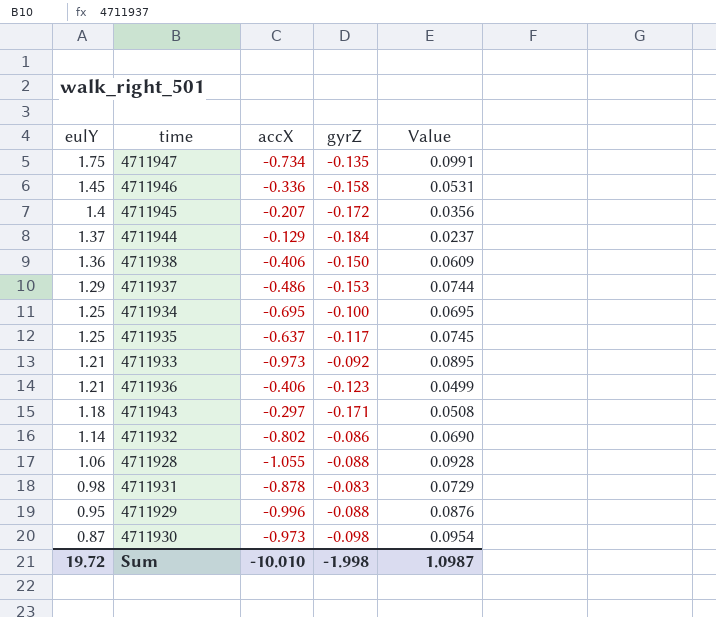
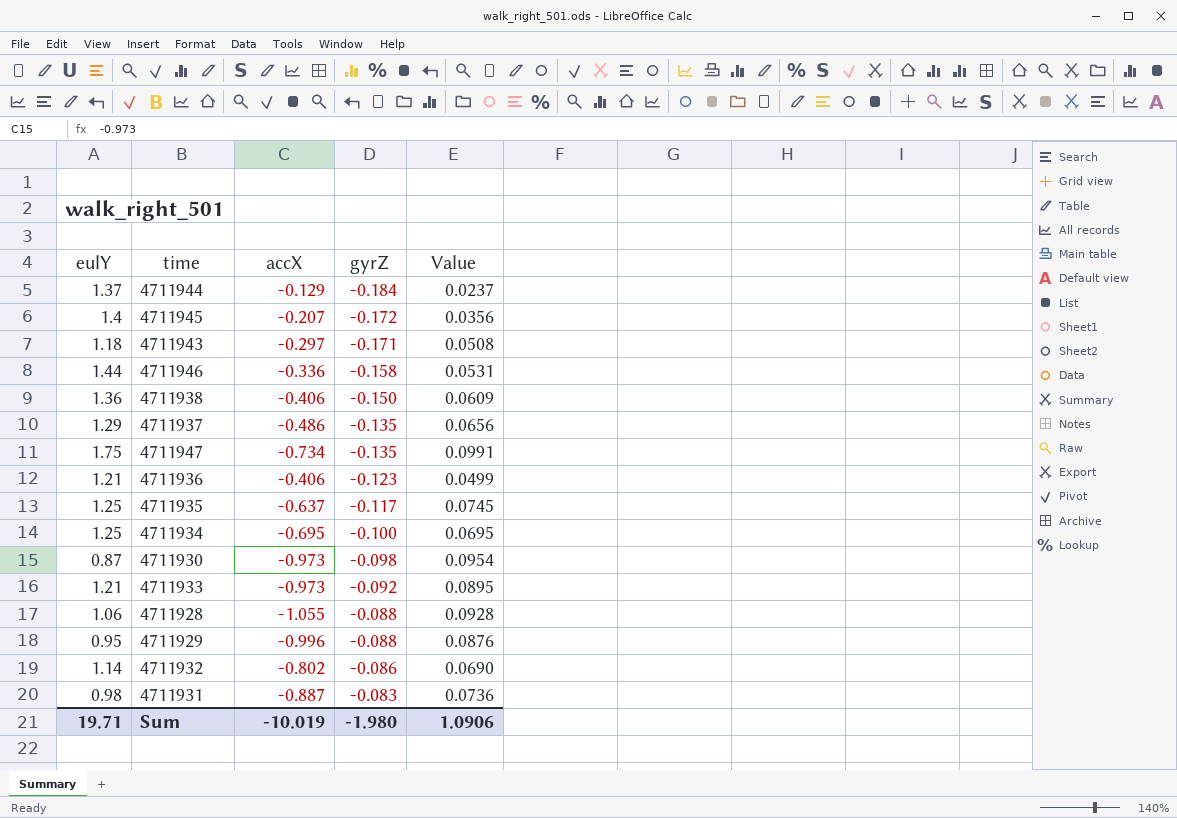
row order: eulY descending -> gyrZ ascending
4711946 | eulY: 1.45 -> 1.44
4711937 | gyrZ: -0.153 -> -0.135
4711937 | Value: 0.0744 -> 0.0656
4711931 | accX: -0.878 -> -0.887
4711931 | Value: 0.0729 -> 0.0736
Sum | eulY: 19.72 -> 19.71
Sum | accX: -10.010 -> -10.019
Sum | gyrZ: -1.998 -> -1.980
Sum | Value: 1.0987 -> 1.0906

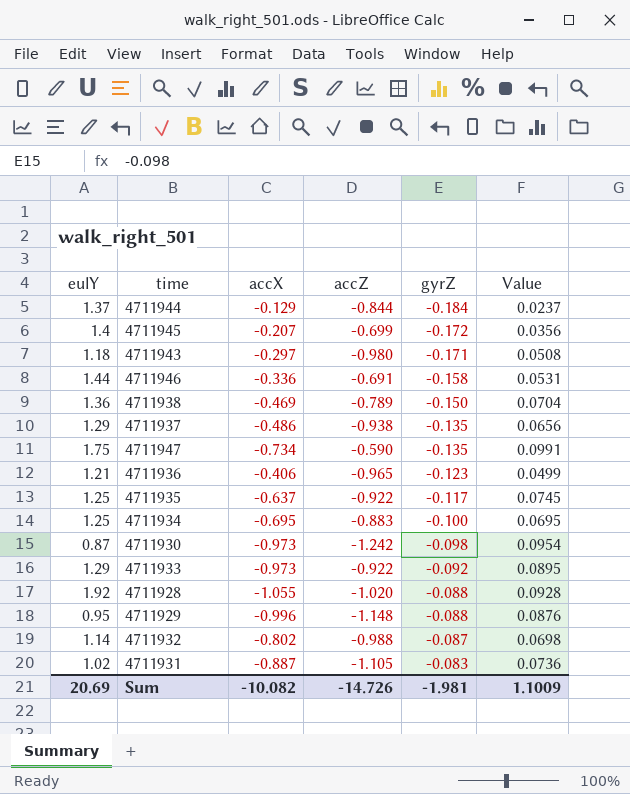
column accZ | position: none -> 4
4711938 | accX: -0.406 -> -0.469
4711938 | Value: 0.0609 -> 0.0704
4711933 | eulY: 1.21 -> 1.29
4711928 | eulY: 1.06 -> 1.92
4711932 | gyrZ: -0.086 -> -0.087
4711932 | Value: 0.0690 -> 0.0698
4711931 | eulY: 0.98 -> 1.02
Sum | eulY: 19.71 -> 20.69
Sum | accX: -10.019 -> -10.082
Sum | gyrZ: -1.980 -> -1.981
Sum | Value: 1.0906 -> 1.1009

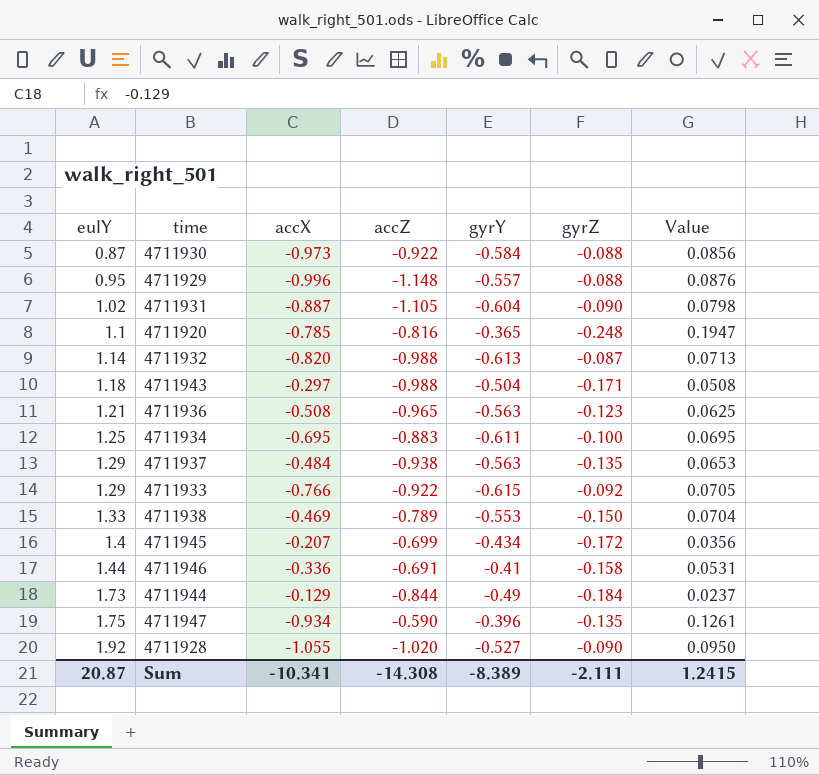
row order: gyrZ ascending -> eulY ascending
column gyrY | position: none -> 5
row 4711935: 1.25 | -0.637 | -0.922 | -0.117 | 0.0745 -> none
4711930 | accZ: -1.242 -> -0.922
4711930 | gyrZ: -0.098 -> -0.088
4711930 | Value: 0.0954 -> 0.0856
4711931 | gyrZ: -0.083 -> -0.090
4711931 | Value: 0.0736 -> 0.0798
row 4711920: none -> 1.1 | -0.785 | -0.816 | -0.365 | -0.248 | 0.1947
4711932 | accX: -0.802 -> -0.820
4711932 | Value: 0.0698 -> 0.0713
4711943 | accZ: -0.980 -> -0.988
4711936 | accX: -0.406 -> -0.508
4711936 | Value: 0.0499 -> 0.0625
4711937 | accX: -0.486 -> -0.484
4711937 | Value: 0.0656 -> 0.0653
4711933 | accX: -0.973 -> -0.766
4711933 | Value: 0.0895 -> 0.0705
4711938 | eulY: 1.36 -> 1.33
4711944 | eulY: 1.37 -> 1.73
4711947 | accX: -0.734 -> -0.934
4711947 | Value: 0.0991 -> 0.1261
4711928 | gyrZ: -0.088 -> -0.090
4711928 | Value: 0.0928 -> 0.0950
Sum | eulY: 20.69 -> 20.87
Sum | accX: -10.082 -> -10.341
Sum | accZ: -14.726 -> -14.308
Sum | gyrZ: -1.981 -> -2.111
Sum | Value: 1.1009 -> 1.2415

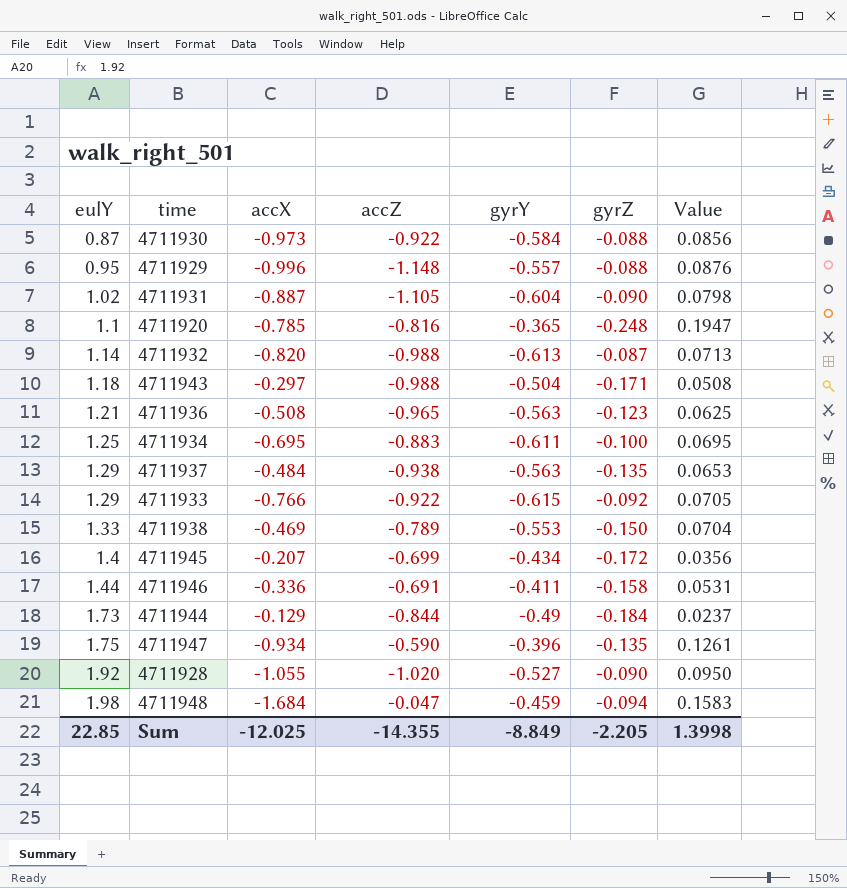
4711946 | gyrY: -0.41 -> -0.411
row 4711948: none -> 1.98 | -1.684 | -0.047 | -0.459 | -0.094 | 0.1583
Sum | eulY: 20.87 -> 22.85
Sum | accX: -10.341 -> -12.025
Sum | accZ: -14.308 -> -14.355
Sum | gyrY: -8.389 -> -8.849
Sum | gyrZ: -2.111 -> -2.205
Sum | Value: 1.2415 -> 1.3998

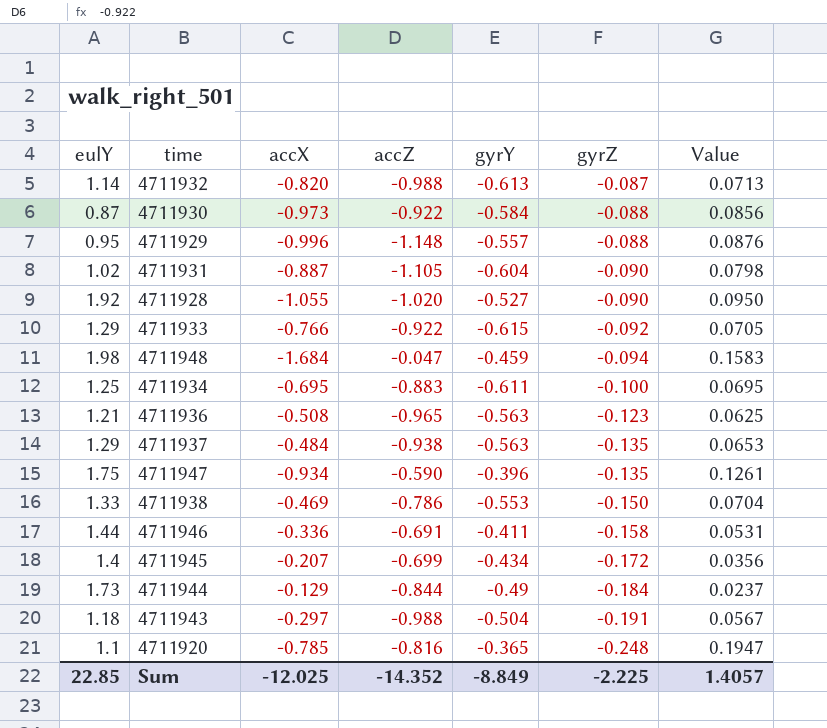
row order: eulY ascending -> gyrZ descending
4711938 | accZ: -0.789 -> -0.786
4711943 | gyrZ: -0.171 -> -0.191
4711943 | Value: 0.0508 -> 0.0567
Sum | accZ: -14.355 -> -14.352
Sum | gyrZ: -2.205 -> -2.225
Sum | Value: 1.3998 -> 1.4057

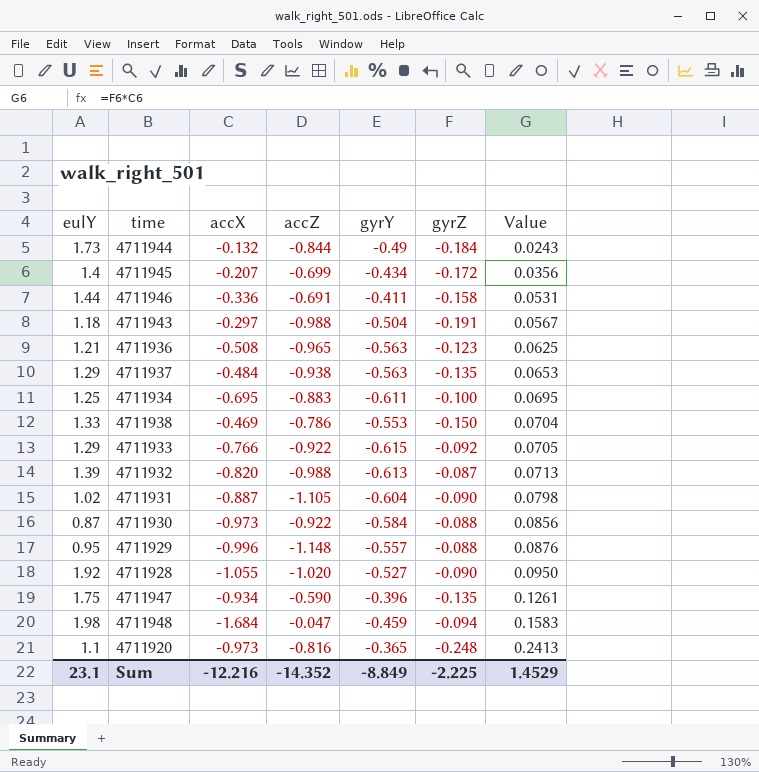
row order: gyrZ descending -> Value ascending
4711944 | accX: -0.129 -> -0.132
4711944 | Value: 0.0237 -> 0.0243
4711932 | eulY: 1.14 -> 1.39
4711920 | accX: -0.785 -> -0.973
4711920 | Value: 0.1947 -> 0.2413
Sum | eulY: 22.85 -> 23.1
Sum | accX: -12.025 -> -12.216
Sum | Value: 1.4057 -> 1.4529

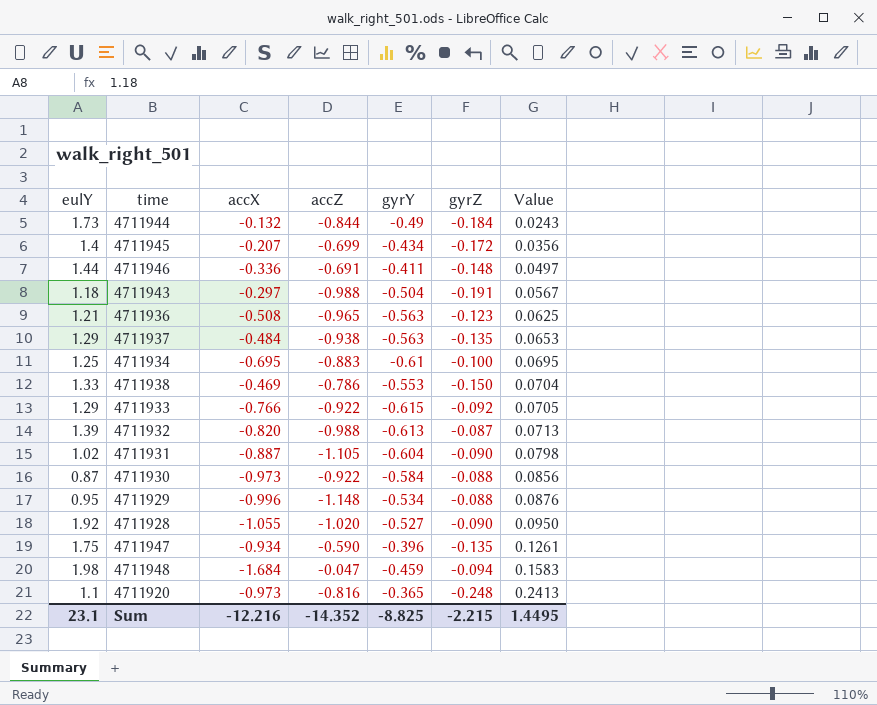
4711946 | gyrZ: -0.158 -> -0.148
4711946 | Value: 0.0531 -> 0.0497
4711934 | gyrY: -0.611 -> -0.61
4711929 | gyrY: -0.557 -> -0.534
Sum | gyrY: -8.849 -> -8.825
Sum | gyrZ: -2.225 -> -2.215
Sum | Value: 1.4529 -> 1.4495

